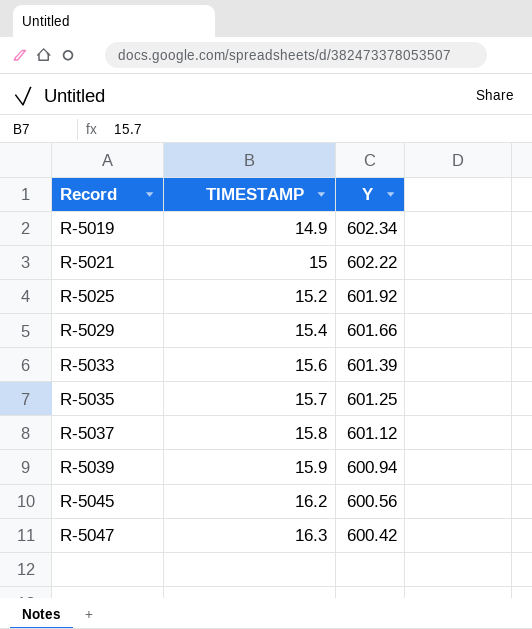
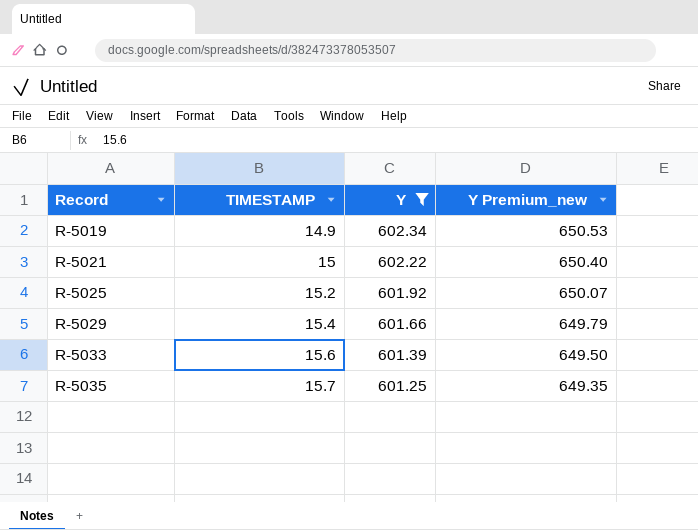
filter: none -> Y >= 601.25
column Y Premium_new | formula: none -> [Y] * 1.08

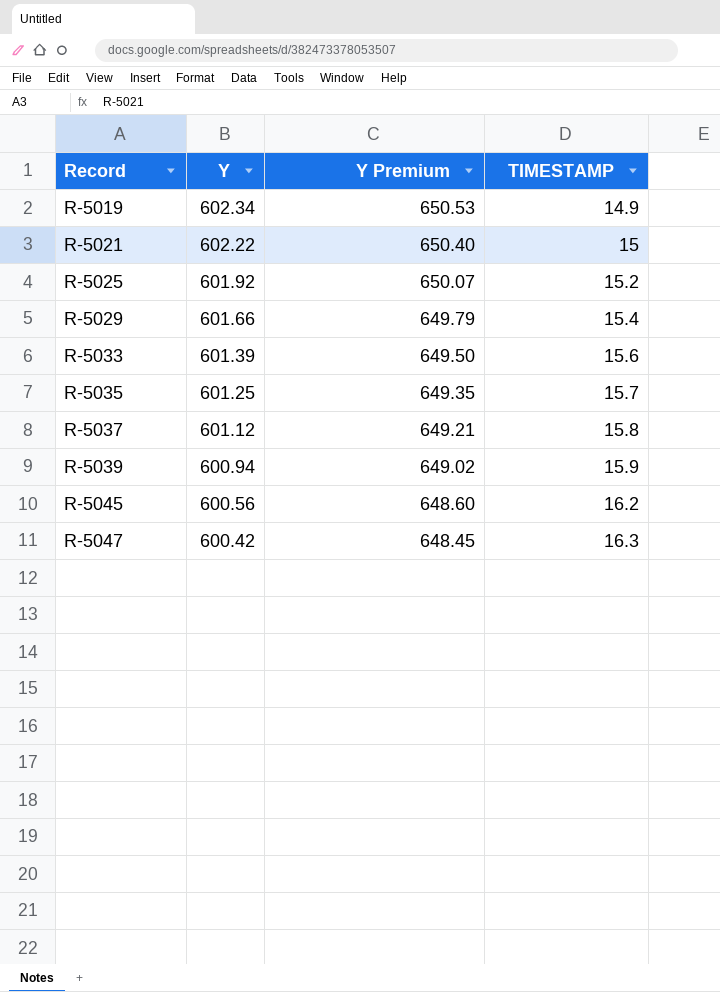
filter: Y >= 601.25 -> none
column name: Y Premium_new -> Y Premium
column TIMESTAMP | position: 2 -> 4

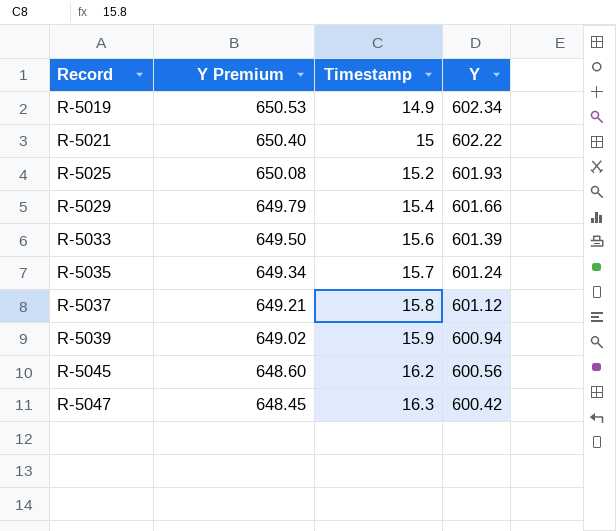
column name: TIMESTAMP -> Timestamp
column Y | position: 2 -> 4
R-5025 | Y Premium: 650.07 -> 650.08
R-5025 | Y: 601.92 -> 601.93
R-5035 | Y Premium: 649.35 -> 649.34
R-5035 | Y: 601.25 -> 601.24

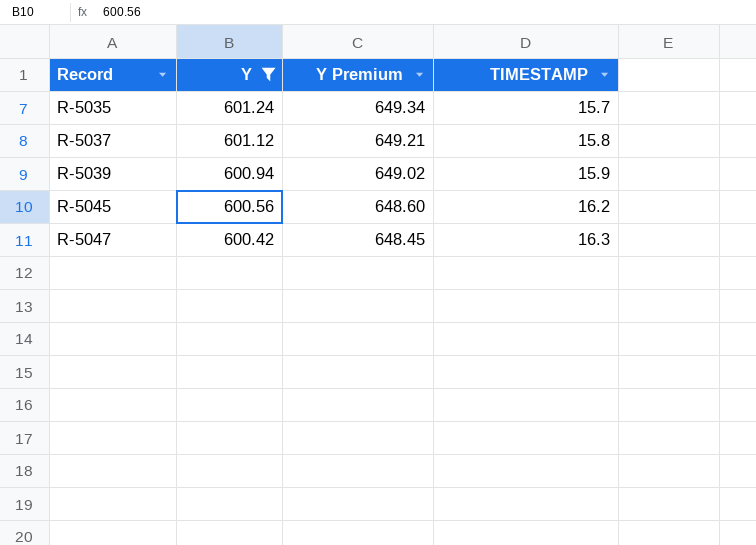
filter: none -> Y <= 601.24
column Y | position: 4 -> 2
column name: Timestamp -> TIMESTAMP

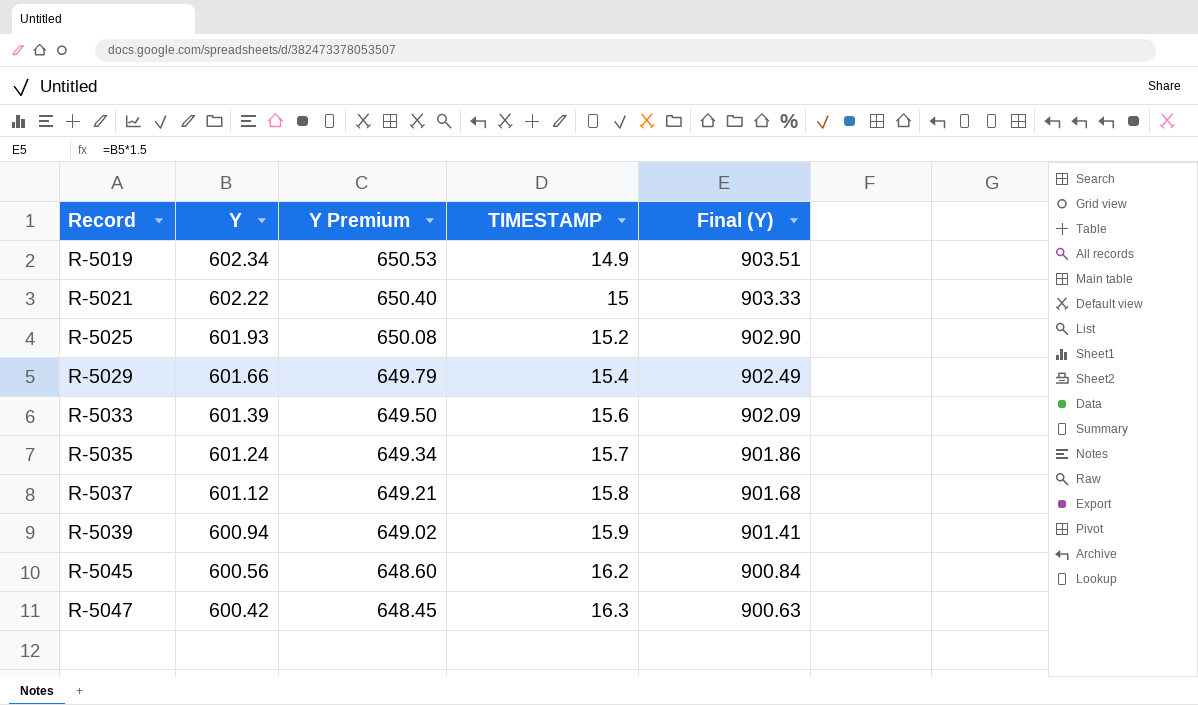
filter: Y <= 601.24 -> none
column Final (Y) | formula: none -> [Y] * 1.5

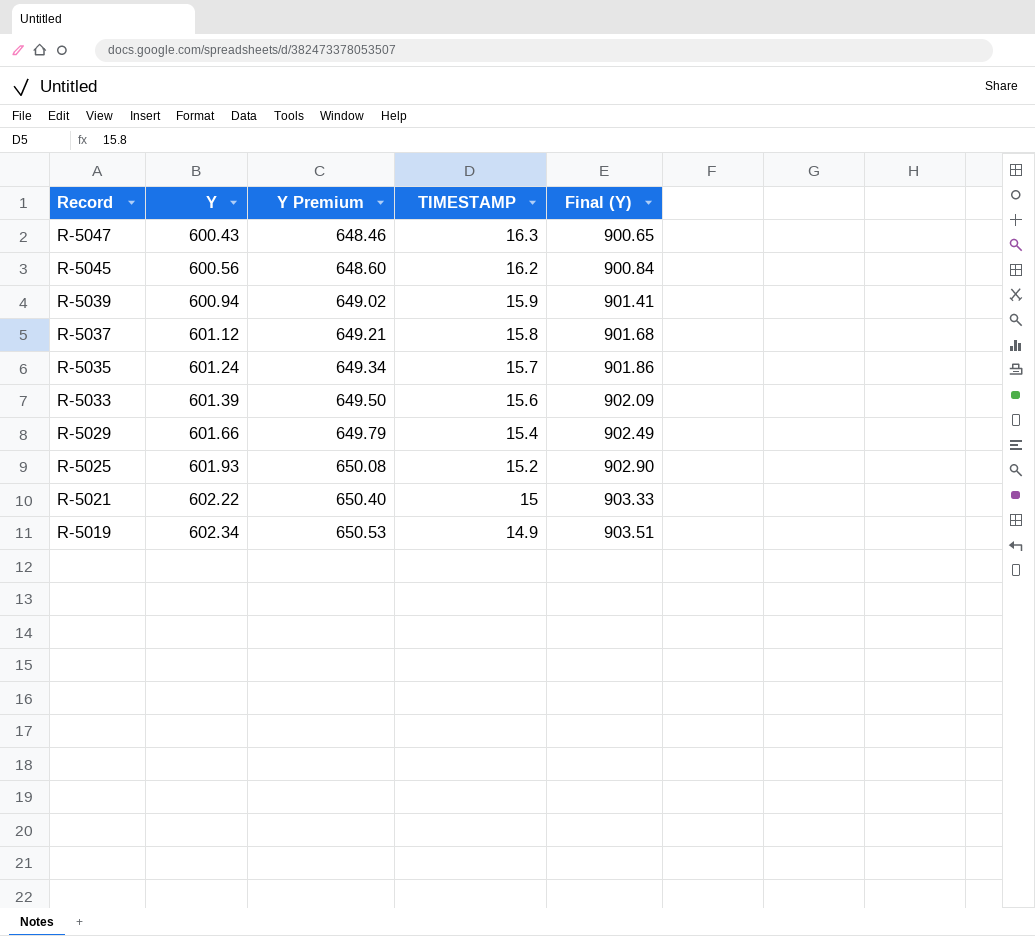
row order: Record ascending -> Record descending
R-5047 | Y: 600.42 -> 600.43
R-5047 | Y Premium: 648.45 -> 648.46
R-5047 | Final (Y): 900.63 -> 900.65

